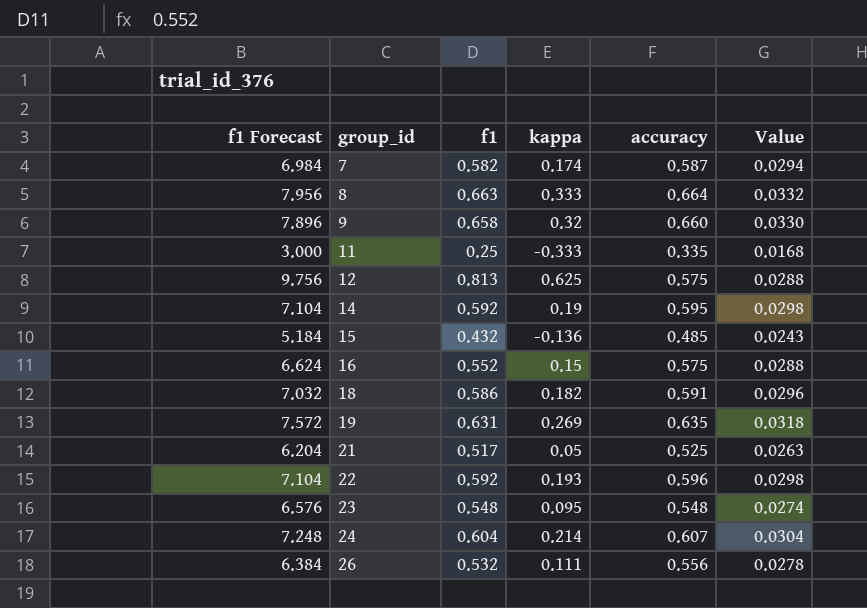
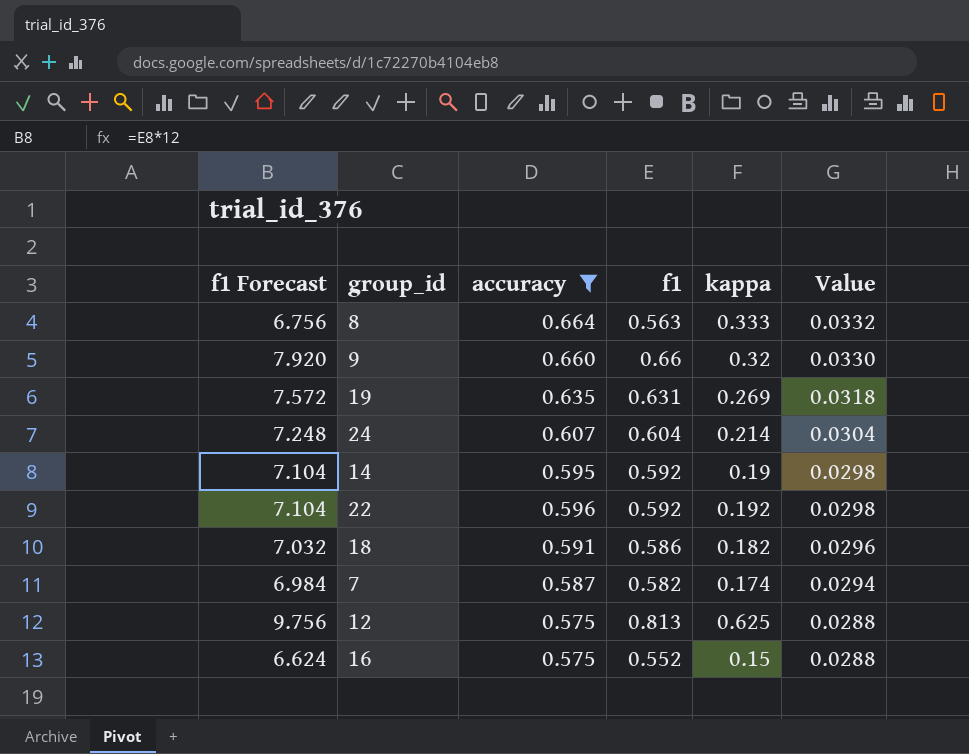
filter: none -> accuracy >= 0.575
row order: group_id ascending -> Value descending
column accuracy | position: 5 -> 3
8 | f1 Forecast: 7.956 -> 6.756
8 | f1: 0.663 -> 0.563
9 | f1 Forecast: 7.896 -> 7.920
9 | f1: 0.658 -> 0.66
22 | kappa: 0.193 -> 0.192

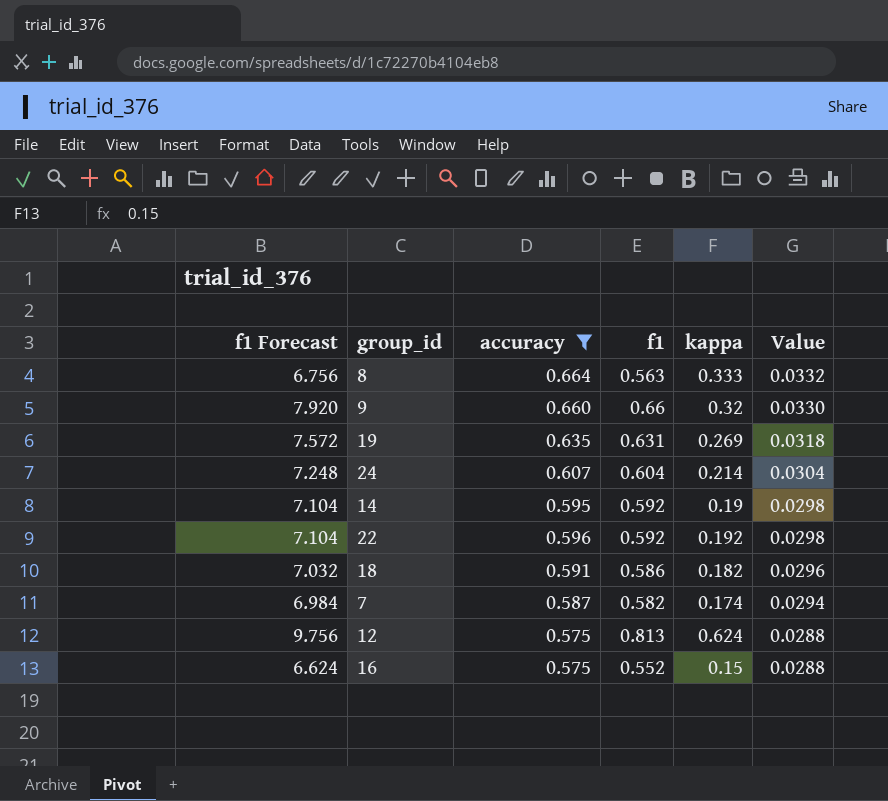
12 | kappa: 0.625 -> 0.624

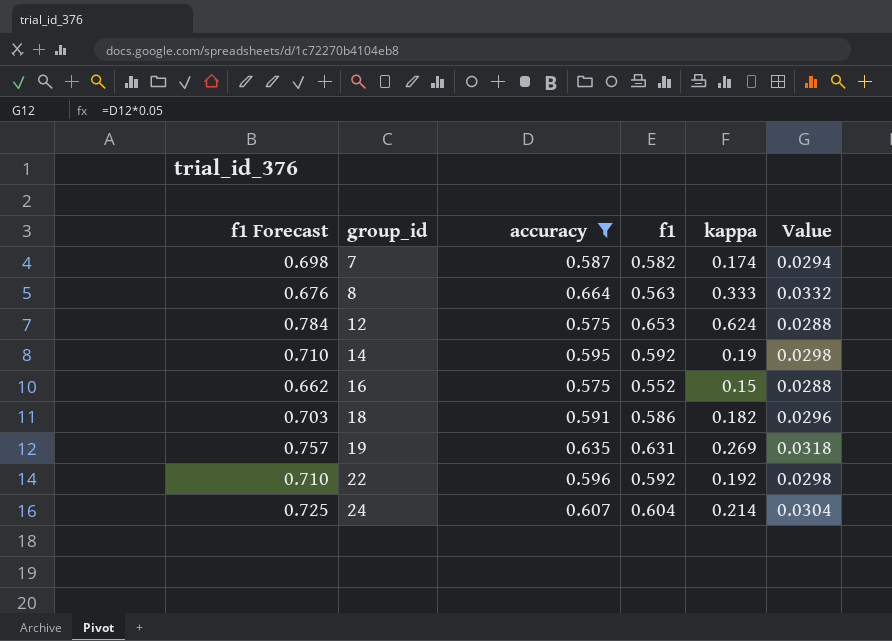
row order: Value descending -> group_id ascending
column f1 Forecast | formula: [f1] * 12 -> [f1] * 1.2
row 9: 7.920 | 0.660 | 0.66 | 0.32 | 0.0330 -> none
12 | f1: 0.813 -> 0.653

